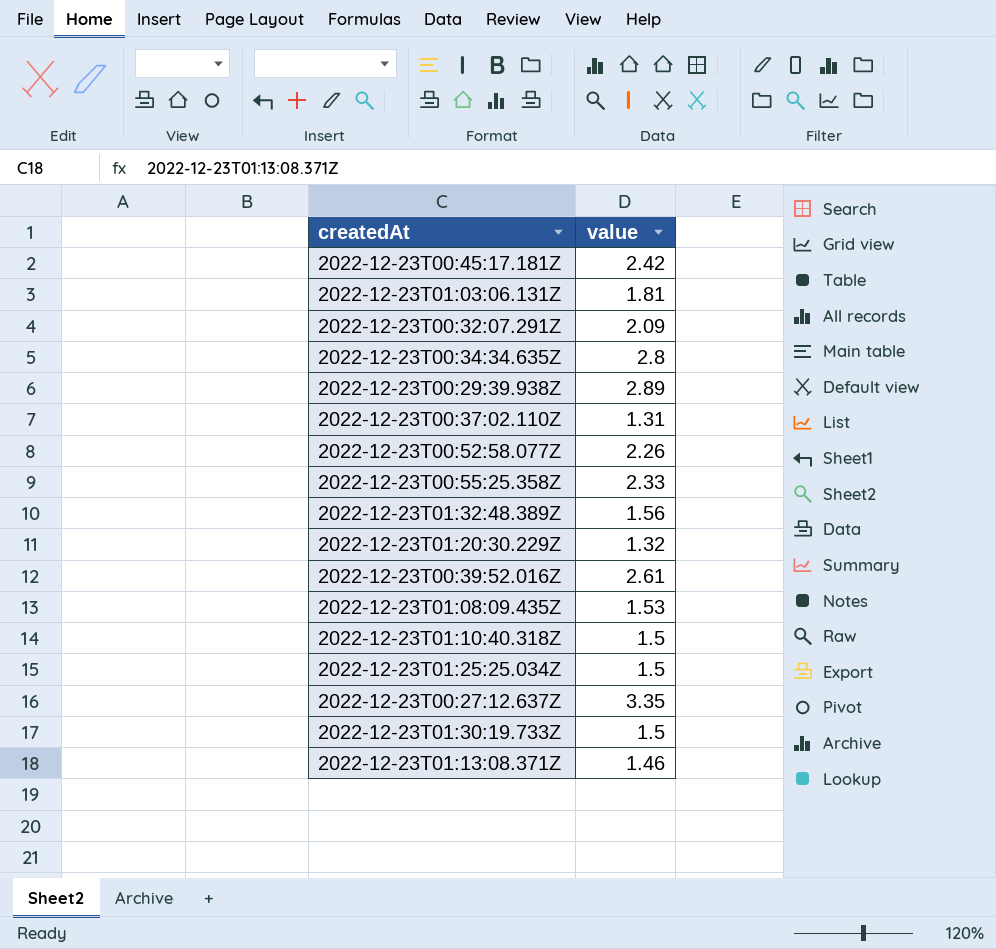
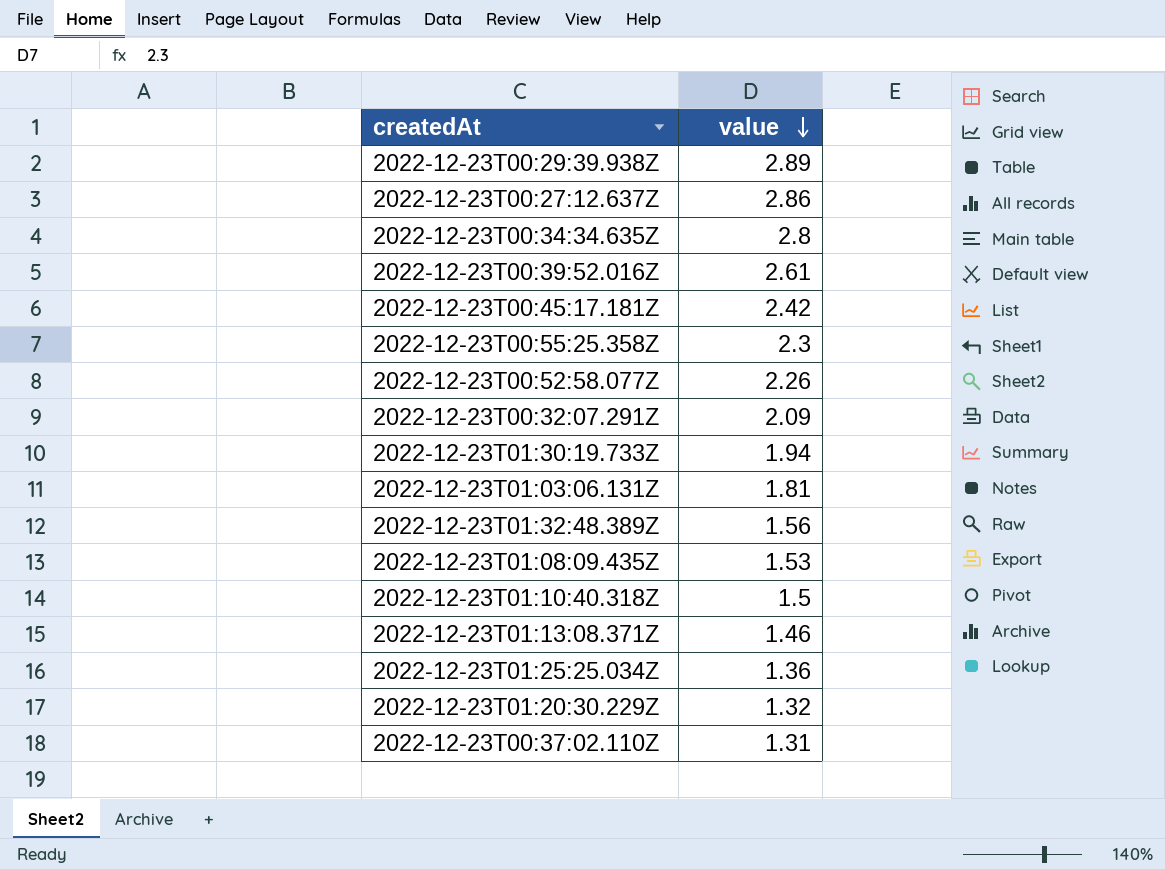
row order: none -> value descending
2022-12-23T00:27:12.637Z | value: 3.35 -> 2.86
2022-12-23T00:55:25.358Z | value: 2.33 -> 2.3
2022-12-23T01:30:19.733Z | value: 1.5 -> 1.94
2022-12-23T01:25:25.034Z | value: 1.5 -> 1.36

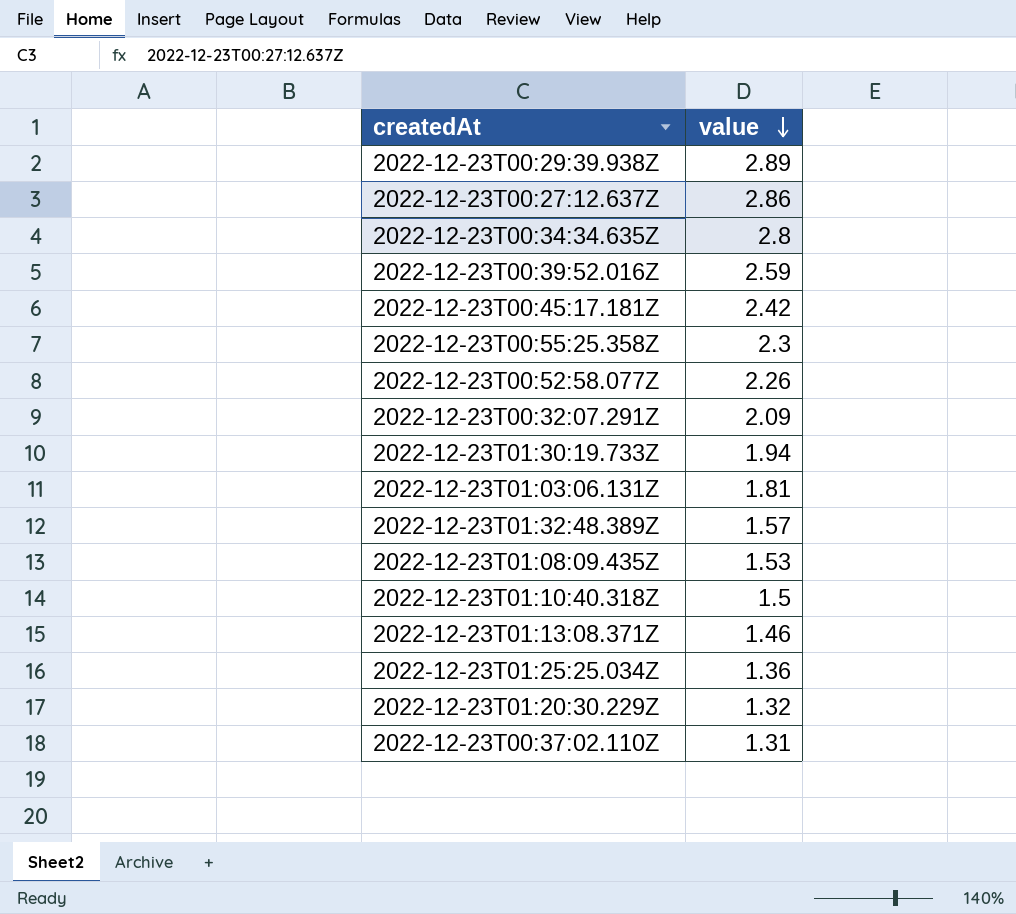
2022-12-23T00:39:52.016Z | value: 2.61 -> 2.59
2022-12-23T01:32:48.389Z | value: 1.56 -> 1.57

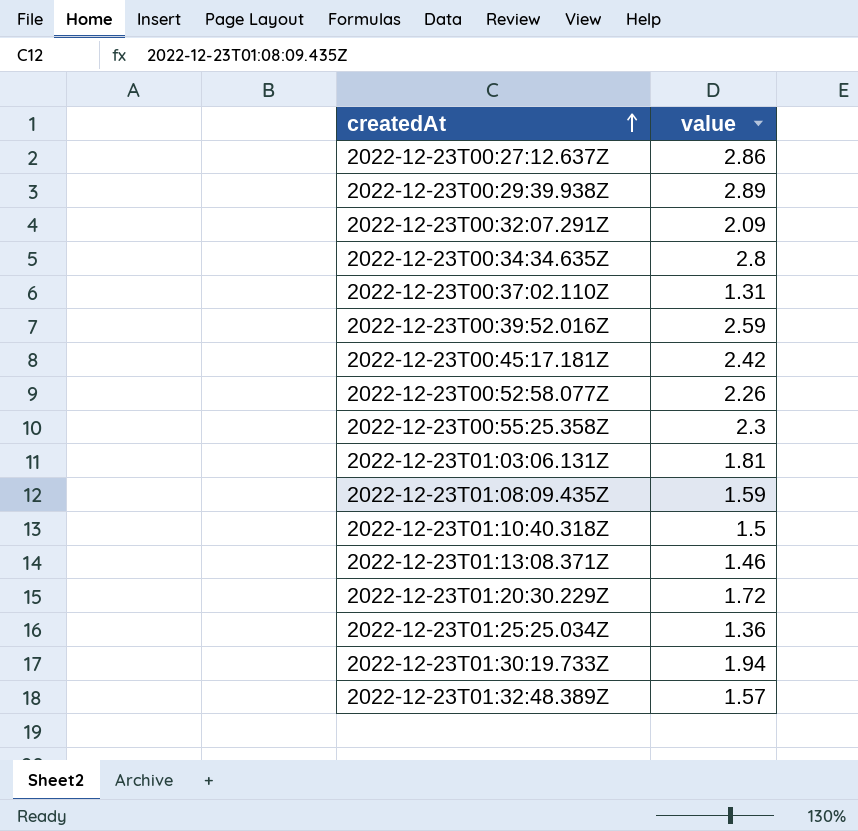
row order: value descending -> createdAt ascending
2022-12-23T01:08:09.435Z | value: 1.53 -> 1.59
2022-12-23T01:20:30.229Z | value: 1.32 -> 1.72

